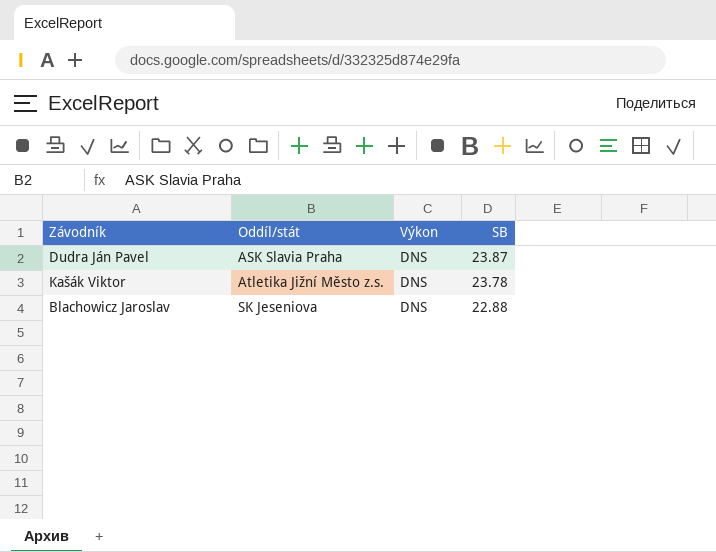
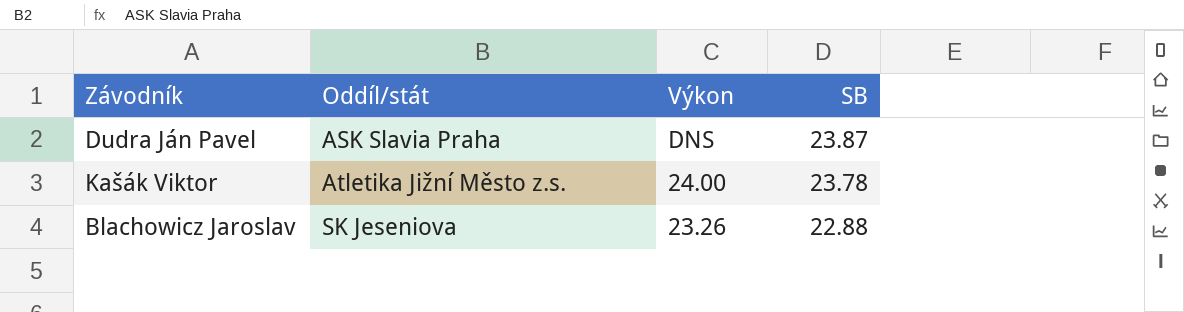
Kašák Viktor | Výkon: DNS -> 24.00
Blachowicz Jaroslav | Výkon: DNS -> 23.26

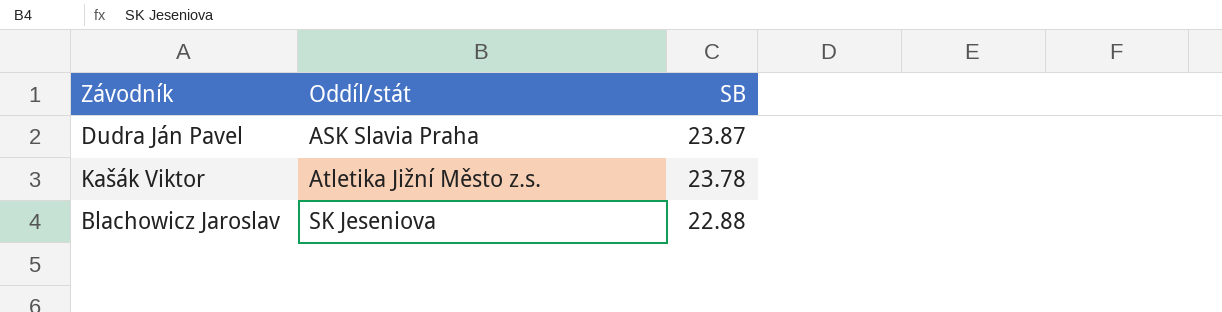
column Výkon | position: 3 -> none

